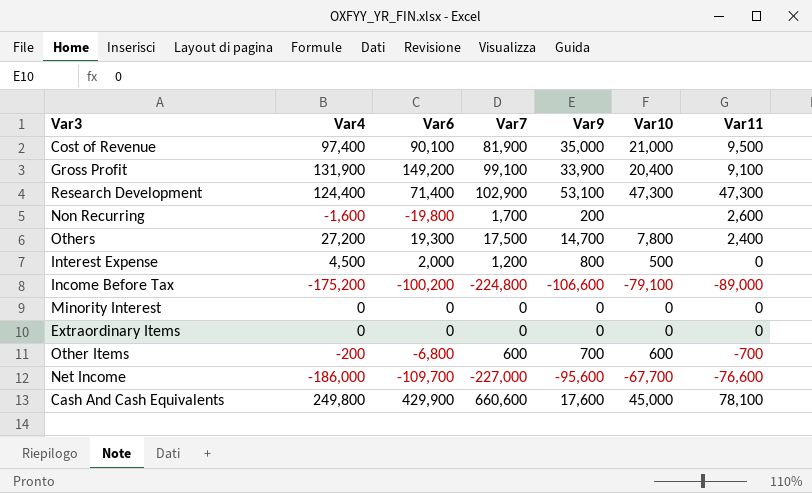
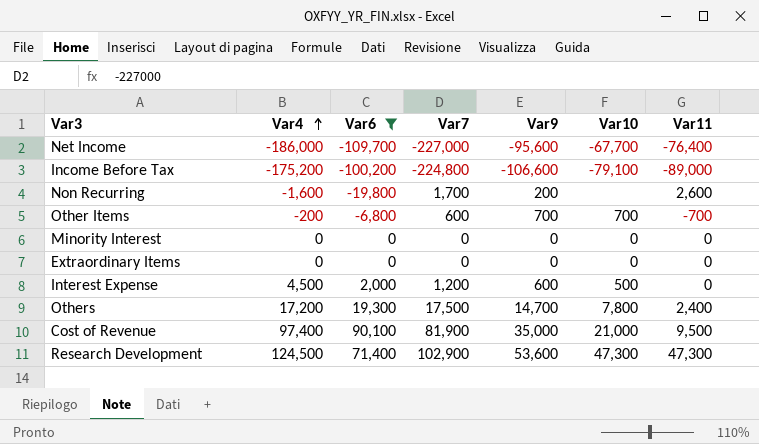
filter: none -> Var6 <= 90,100
row order: none -> Var4 ascending
Net Income | Var11: -76,600 -> -76,400
Other Items | Var10: 600 -> 700
Interest Expense | Var9: 800 -> 600
Others | Var4: 27,200 -> 17,200
Research Development | Var4: 124,400 -> 124,500
Research Development | Var9: 53,100 -> 53,600

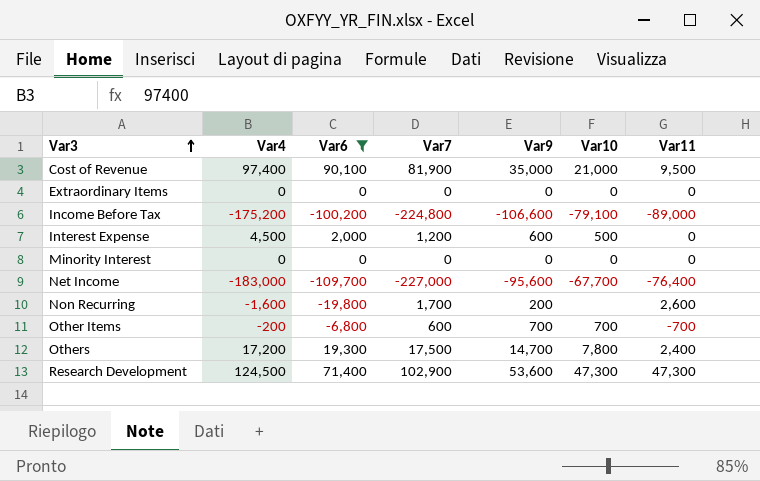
row order: Var4 ascending -> Var3 ascending
Net Income | Var4: -186,000 -> -183,000

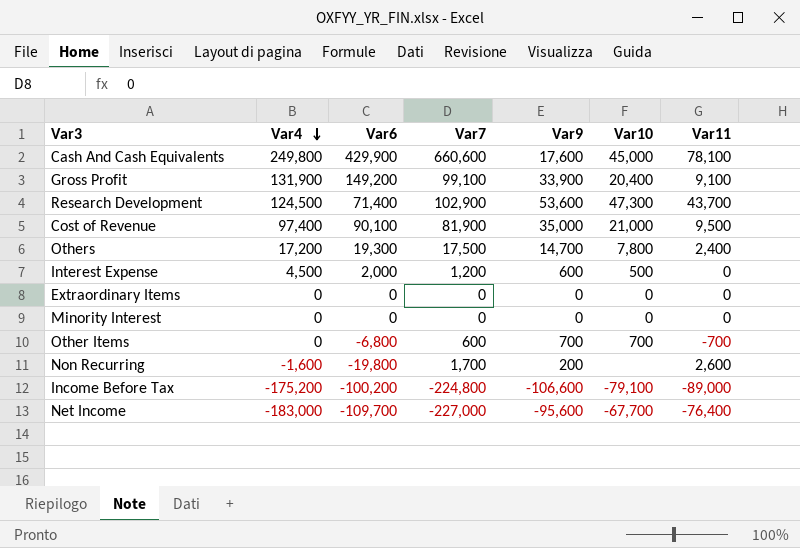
filter: Var6 <= 90,100 -> none
row order: Var3 ascending -> Var4 descending
Research Development | Var11: 47,300 -> 43,700
Other Items | Var4: -200 -> 0

